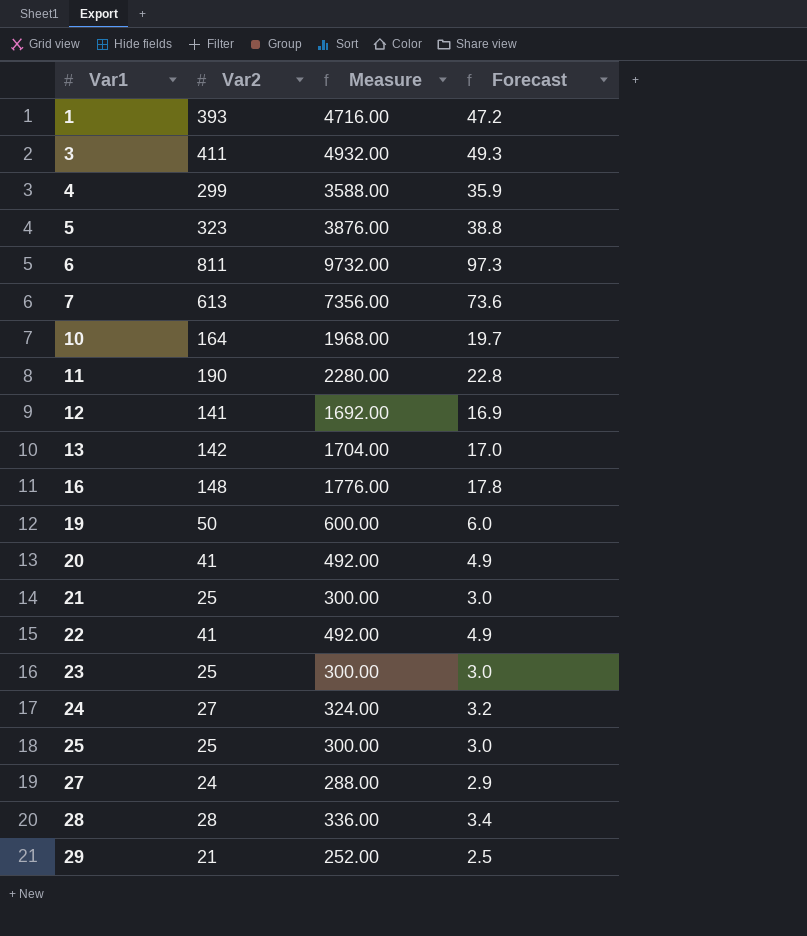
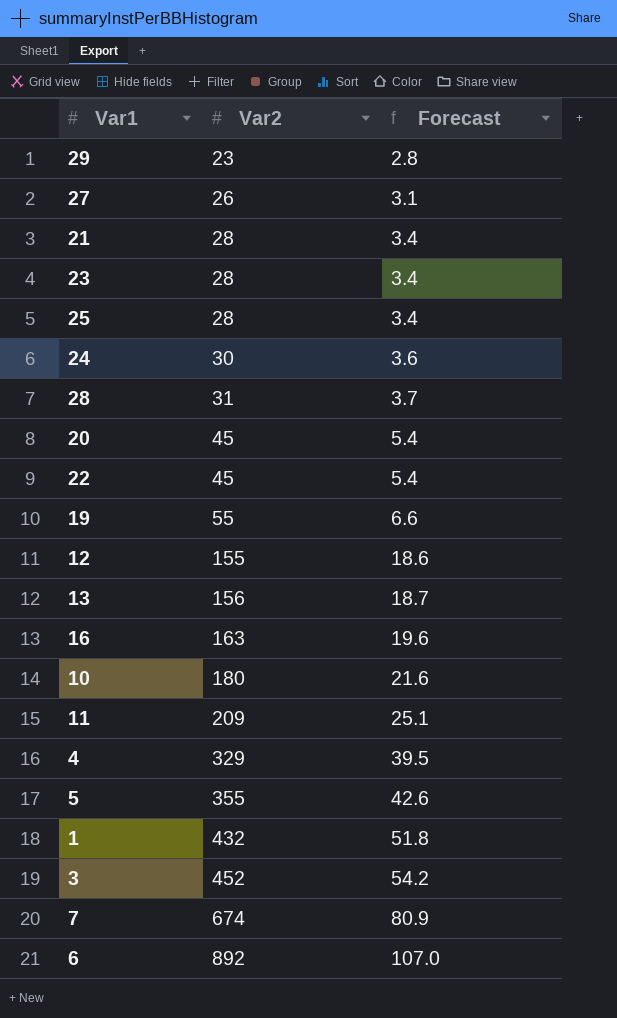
row order: Var1 ascending -> Var2 ascending
column Measure | formula: [Var2] * 12 -> none
29 | Var2: 21 -> 23
29 | Forecast: 2.5 -> 2.8
27 | Var2: 24 -> 26
27 | Forecast: 2.9 -> 3.1
21 | Var2: 25 -> 28
21 | Forecast: 3.0 -> 3.4
23 | Var2: 25 -> 28
23 | Forecast: 3.0 -> 3.4
25 | Var2: 25 -> 28
25 | Forecast: 3.0 -> 3.4
24 | Var2: 27 -> 30
24 | Forecast: 3.2 -> 3.6
28 | Var2: 28 -> 31
28 | Forecast: 3.4 -> 3.7
20 | Var2: 41 -> 45
20 | Forecast: 4.9 -> 5.4
22 | Var2: 41 -> 45
22 | Forecast: 4.9 -> 5.4
19 | Var2: 50 -> 55
19 | Forecast: 6.0 -> 6.6
12 | Var2: 141 -> 155
12 | Forecast: 16.9 -> 18.6
13 | Var2: 142 -> 156
13 | Forecast: 17.0 -> 18.7
16 | Var2: 148 -> 163
16 | Forecast: 17.8 -> 19.6
10 | Var2: 164 -> 180
10 | Forecast: 19.7 -> 21.6
11 | Var2: 190 -> 209
11 | Forecast: 22.8 -> 25.1
4 | Var2: 299 -> 329
4 | Forecast: 35.9 -> 39.5
5 | Var2: 323 -> 355
5 | Forecast: 38.8 -> 42.6
1 | Var2: 393 -> 432
1 | Forecast: 47.2 -> 51.8
3 | Var2: 411 -> 452
3 | Forecast: 49.3 -> 54.2
7 | Var2: 613 -> 674
7 | Forecast: 73.6 -> 80.9
6 | Var2: 811 -> 892
6 | Forecast: 97.3 -> 107.0

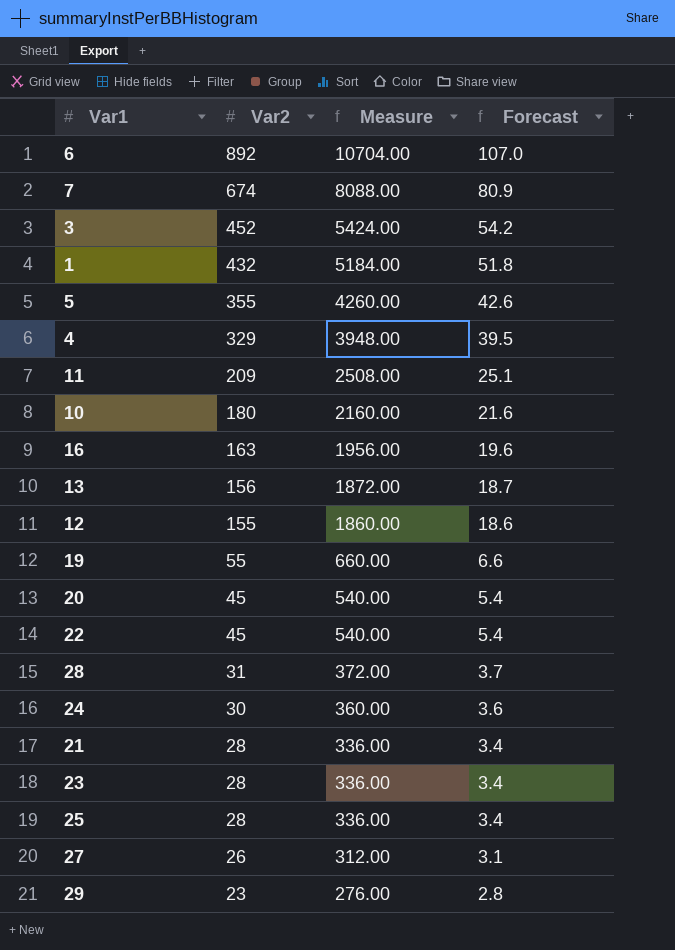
row order: Var2 ascending -> Var2 descending
column Measure | formula: none -> [Var2] * 12

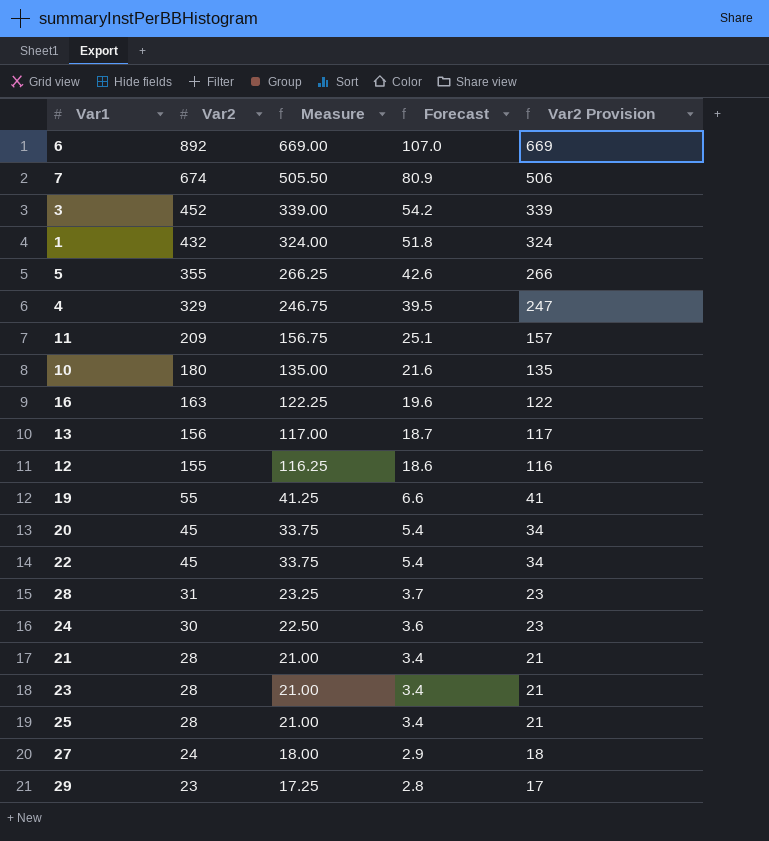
column Measure | formula: [Var2] * 12 -> [Var2] * 0.75
column Var2 Provision | formula: none -> [Var2] * 0.75
27 | Var2: 26 -> 24
27 | Forecast: 3.1 -> 2.9

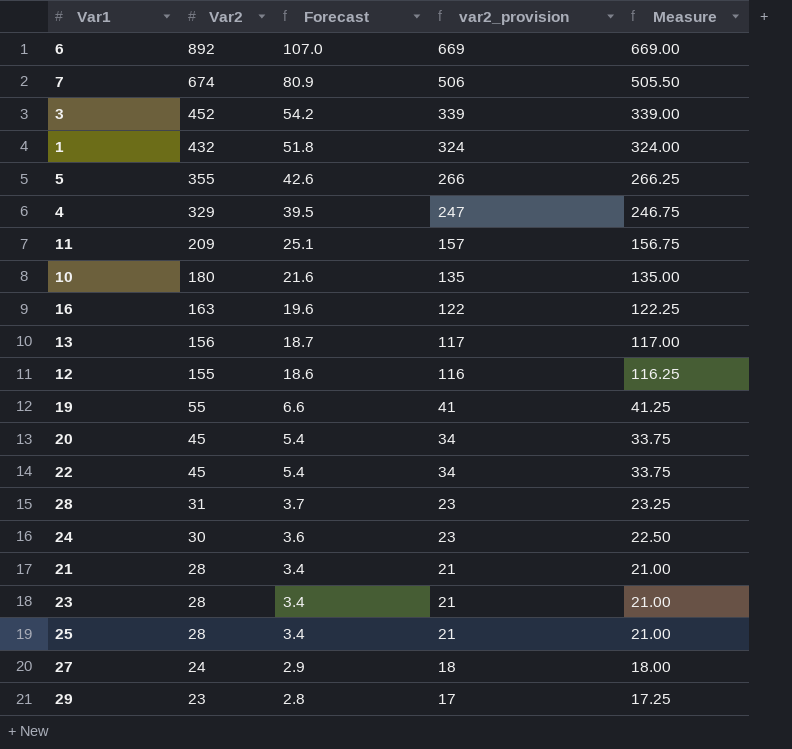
column name: Var2 Provision -> var2_provision
column Measure | position: 3 -> 5

